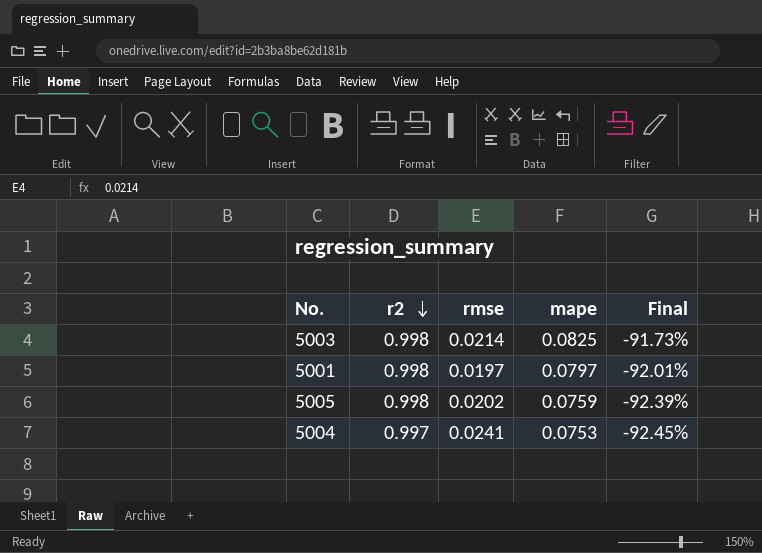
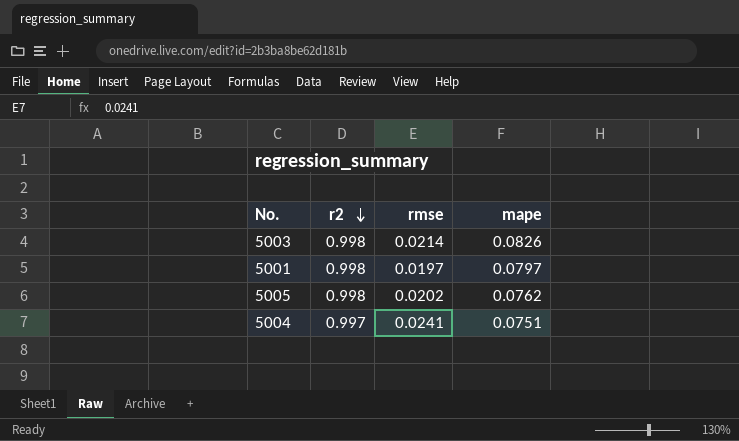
column Final | formula: ([mape] - [r2]) / [r2] -> none
5003 | mape: 0.0825 -> 0.0826
5005 | mape: 0.0759 -> 0.0762
5004 | mape: 0.0753 -> 0.0751

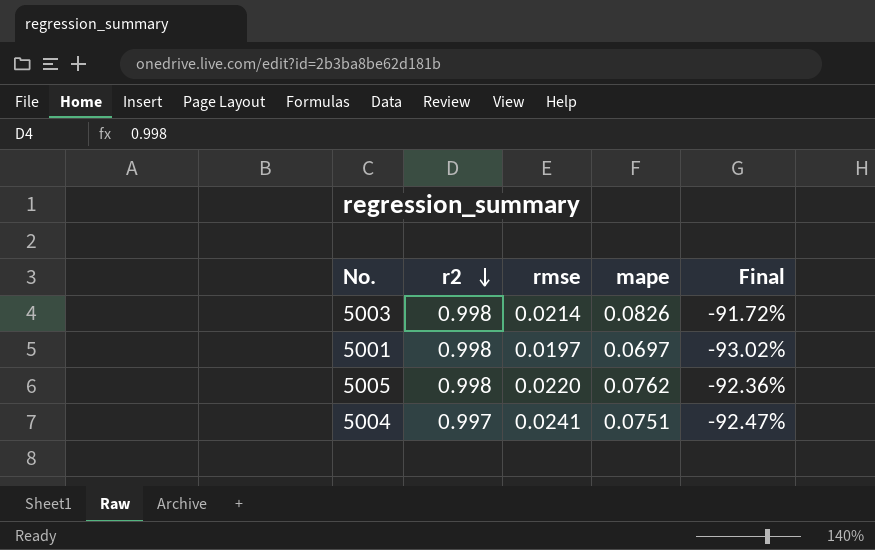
column Final | formula: none -> ([mape] - [r2]) / [r2]
5001 | mape: 0.0797 -> 0.0697
5005 | rmse: 0.0202 -> 0.0220

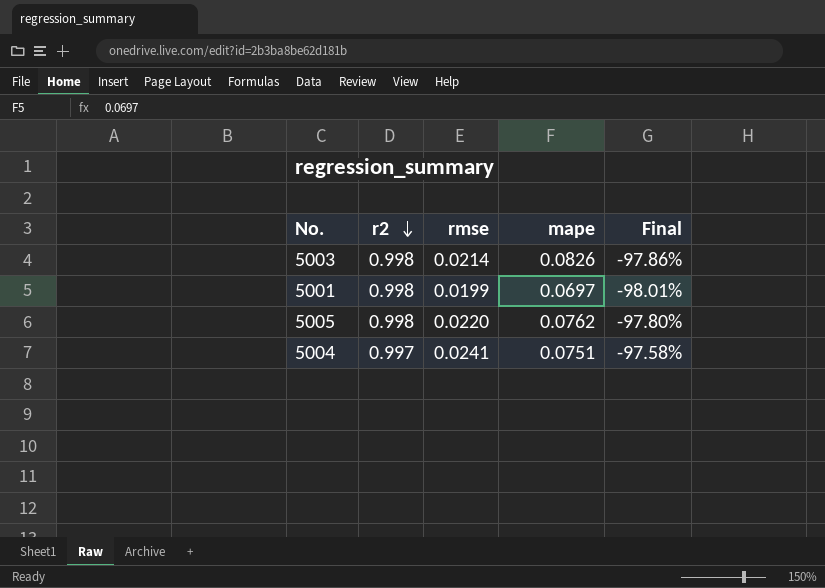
column Final | formula: ([mape] - [r2]) / [r2] -> ([rmse] - [r2]) / [r2]
5001 | rmse: 0.0197 -> 0.0199

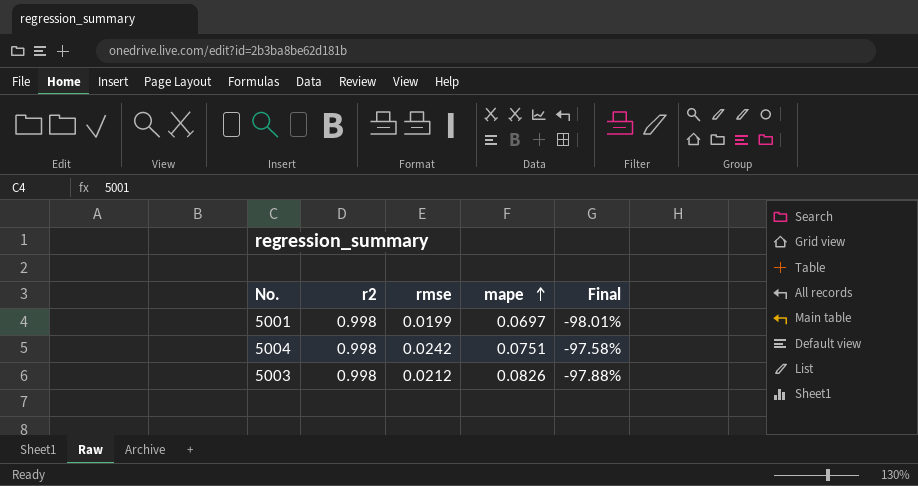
row order: r2 descending -> mape ascending
row 5005: 0.998 | 0.0220 | 0.0762 | -97.80% -> none
5004 | r2: 0.997 -> 0.998
5004 | rmse: 0.0241 -> 0.0242
5003 | rmse: 0.0214 -> 0.0212
5003 | Final: -97.86% -> -97.88%

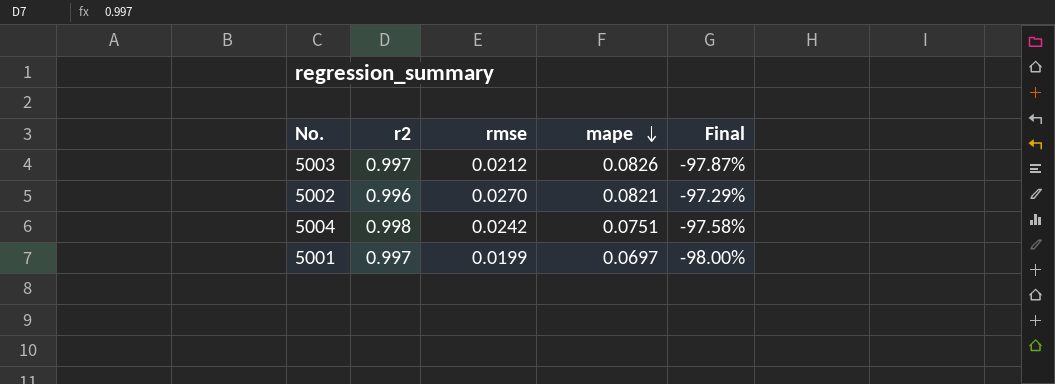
row order: mape ascending -> mape descending
5003 | r2: 0.998 -> 0.997
5003 | Final: -97.88% -> -97.87%
row 5002: none -> 0.996 | 0.0270 | 0.0821 | -97.29%
5001 | r2: 0.998 -> 0.997
5001 | Final: -98.01% -> -98.00%

